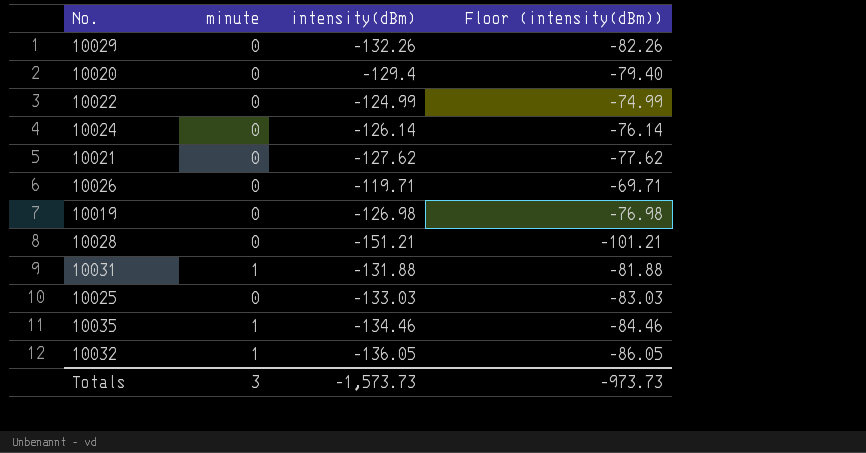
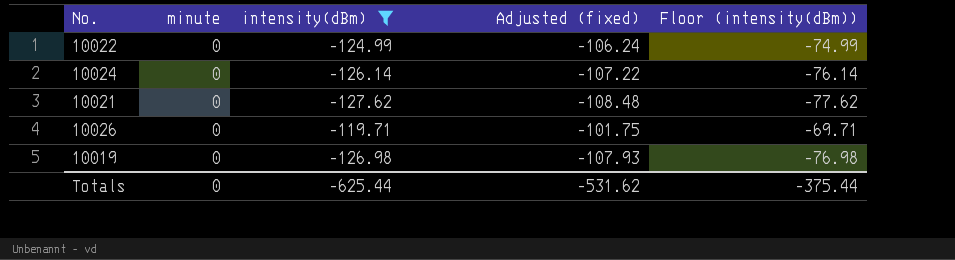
filter: none -> intensity(dBm) >= -127.62
column Adjusted (fixed) | formula: none -> [intensity(dBm)] * 0.85
Totals | minute: 3 -> 0
Totals | intensity(dBm): -1,573.73 -> -625.44
Totals | Floor (intensity(dBm)): -973.73 -> -375.44

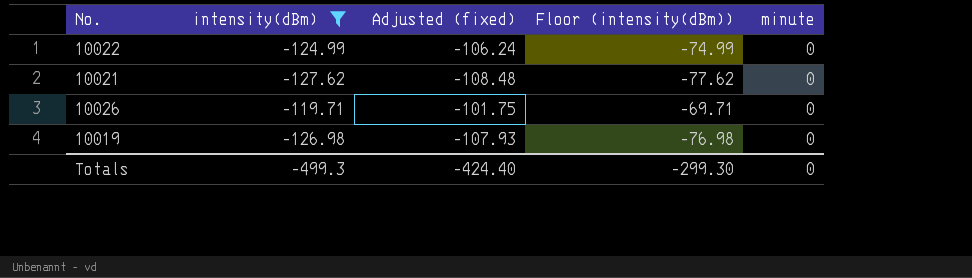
column minute | position: 2 -> 5
row 10024: 0 | -126.14 | -107.22 | -76.14 -> none
Totals | intensity(dBm): -625.44 -> -499.3
Totals | Adjusted (fixed): -531.62 -> -424.40
Totals | Floor (intensity(dBm)): -375.44 -> -299.30

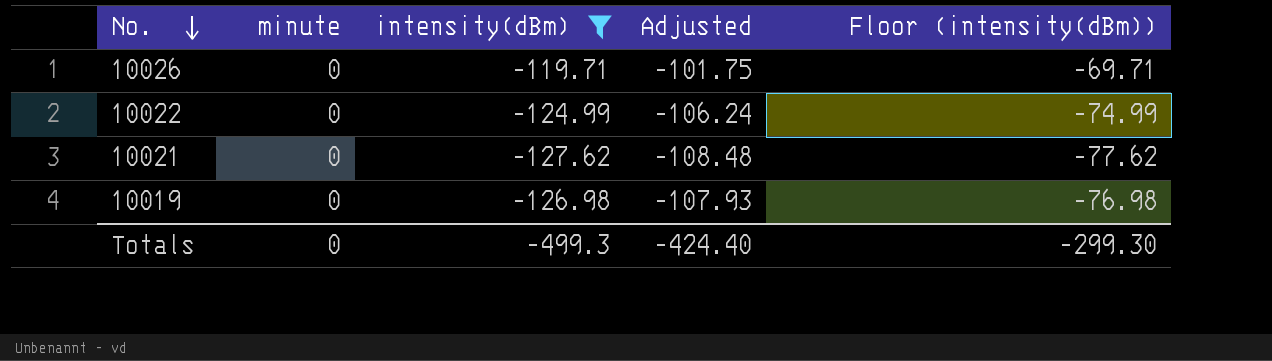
row order: none -> No. descending
column minute | position: 5 -> 2
column name: Adjusted (fixed) -> Adjusted

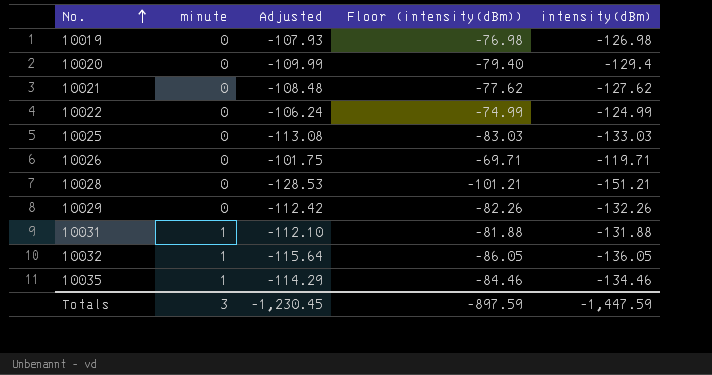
filter: intensity(dBm) >= -127.62 -> none
row order: No. descending -> No. ascending
column intensity(dBm) | position: 3 -> 5
Totals | minute: 0 -> 3
Totals | Adjusted: -424.40 -> -1,230.45
Totals | Floor (intensity(dBm)): -299.30 -> -897.59
Totals | intensity(dBm): -499.3 -> -1,447.59

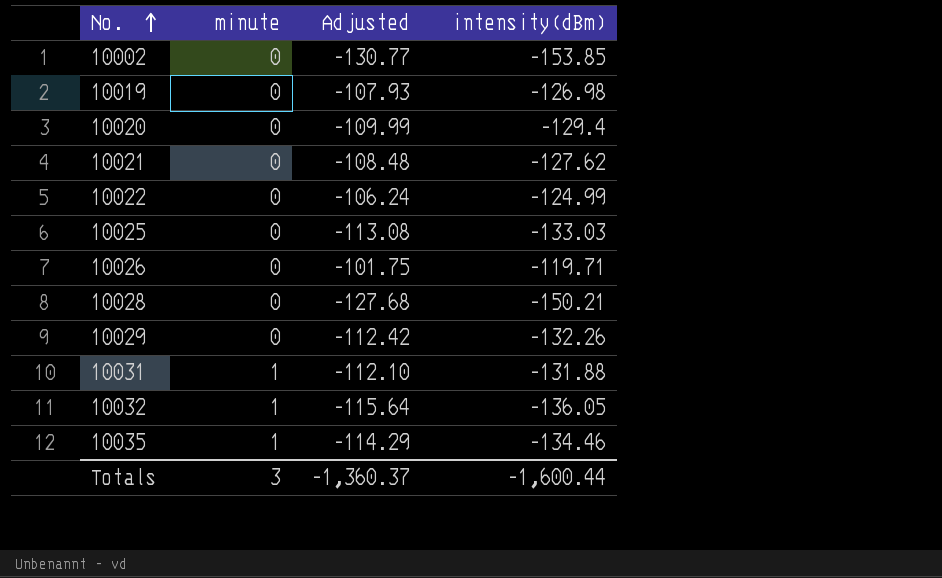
column Floor (intensity(dBm)) | formula: [intensity(dBm)] + 50 -> none
row 10002: none -> 0 | -130.77 | -153.85
10028 | Adjusted: -128.53 -> -127.68
10028 | intensity(dBm): -151.21 -> -150.21
Totals | Adjusted: -1,230.45 -> -1,360.37
Totals | intensity(dBm): -1,447.59 -> -1,600.44

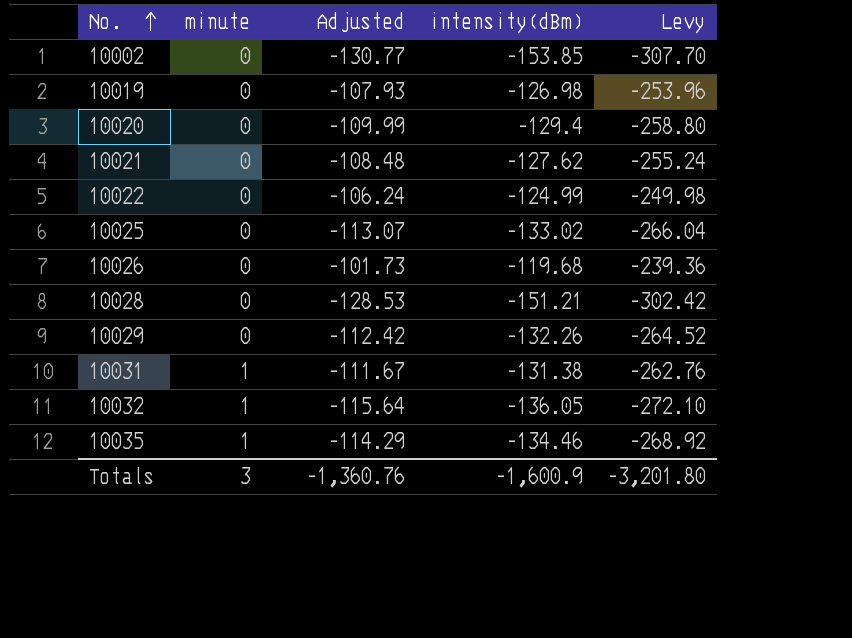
column Levy | formula: none -> [intensity(dBm)] * 2
10025 | Adjusted: -113.08 -> -113.07
10025 | intensity(dBm): -133.03 -> -133.02
10026 | Adjusted: -101.75 -> -101.73
10026 | intensity(dBm): -119.71 -> -119.68
10028 | Adjusted: -127.68 -> -128.53
10028 | intensity(dBm): -150.21 -> -151.21
10031 | Adjusted: -112.10 -> -111.67
10031 | intensity(dBm): -131.88 -> -131.38
Totals | Adjusted: -1,360.37 -> -1,360.76
Totals | intensity(dBm): -1,600.44 -> -1,600.9

